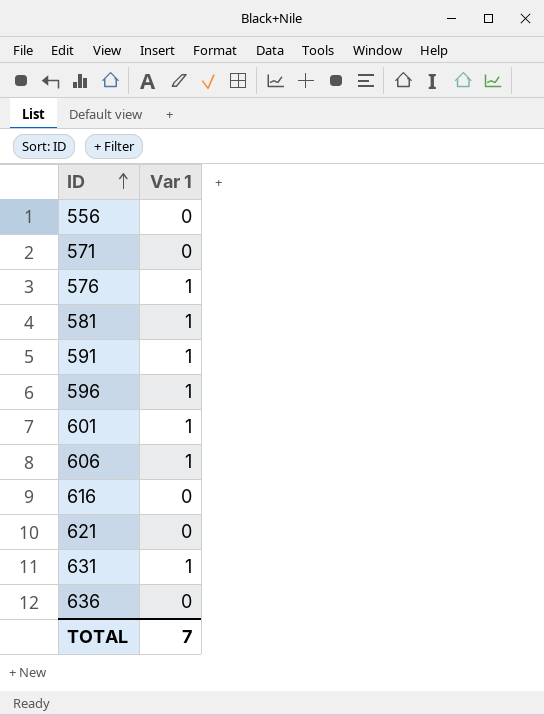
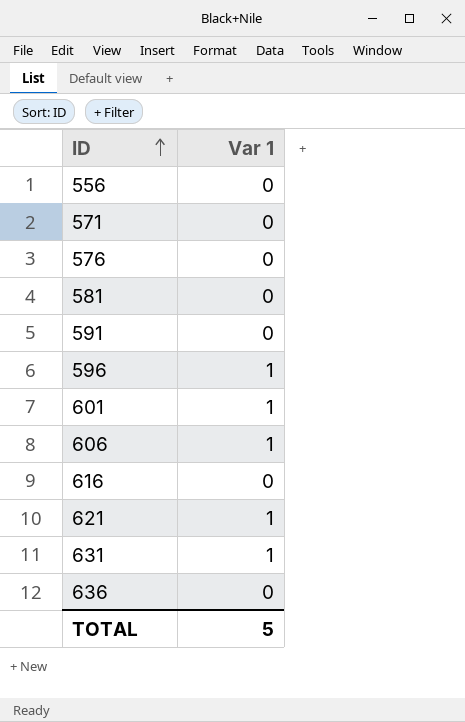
576 | Var 1: 1 -> 0
581 | Var 1: 1 -> 0
591 | Var 1: 1 -> 0
621 | Var 1: 0 -> 1
TOTAL | Var 1: 7 -> 5

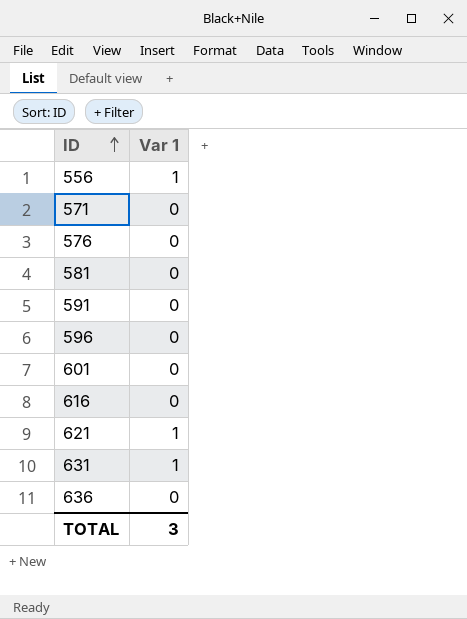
row 606: 1 -> none
556 | Var 1: 0 -> 1
596 | Var 1: 1 -> 0
601 | Var 1: 1 -> 0
TOTAL | Var 1: 5 -> 3

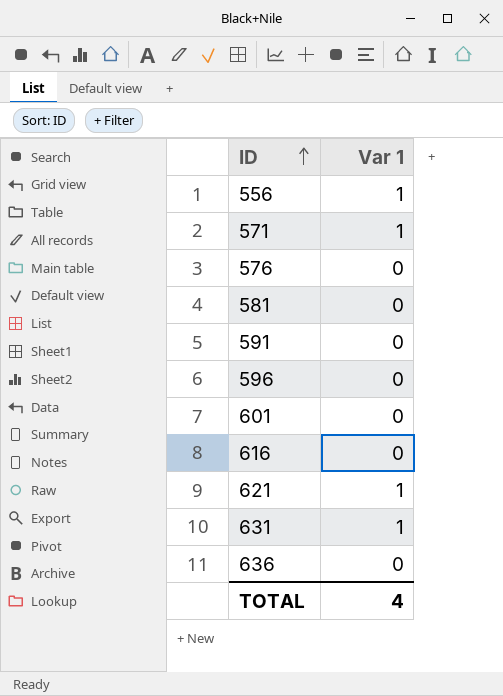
571 | Var 1: 0 -> 1
TOTAL | Var 1: 3 -> 4

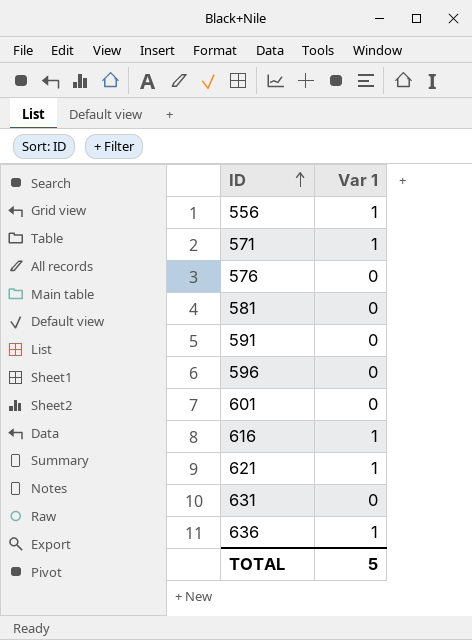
616 | Var 1: 0 -> 1
631 | Var 1: 1 -> 0
636 | Var 1: 0 -> 1
TOTAL | Var 1: 4 -> 5

